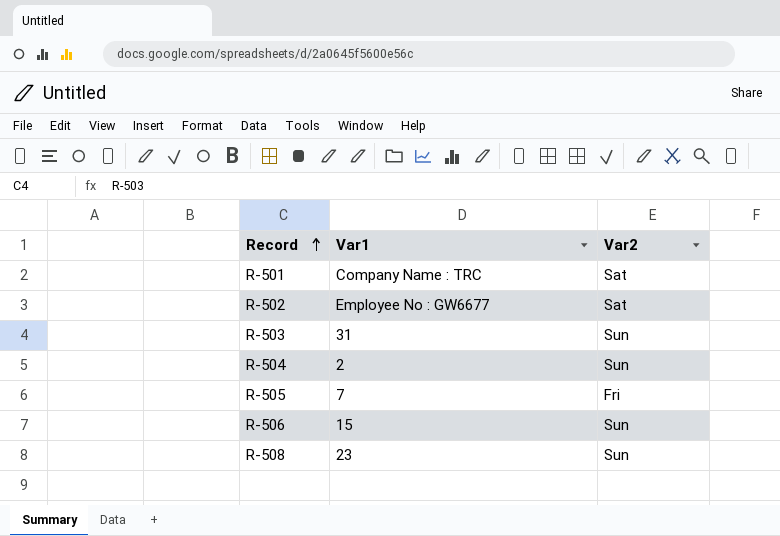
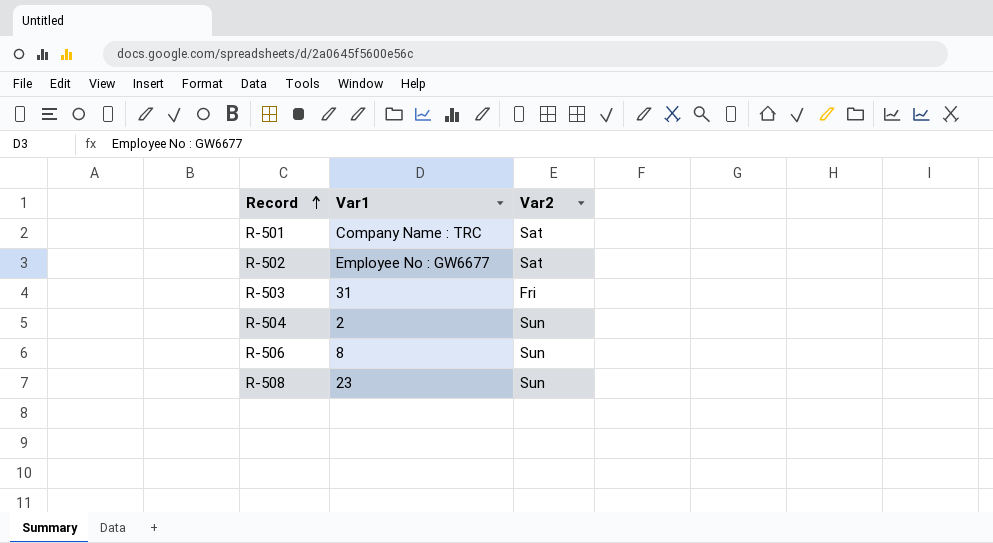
row R-505: 7 | Fri -> none
R-503 | Var2: Sun -> Fri
R-506 | Var1: 15 -> 8

